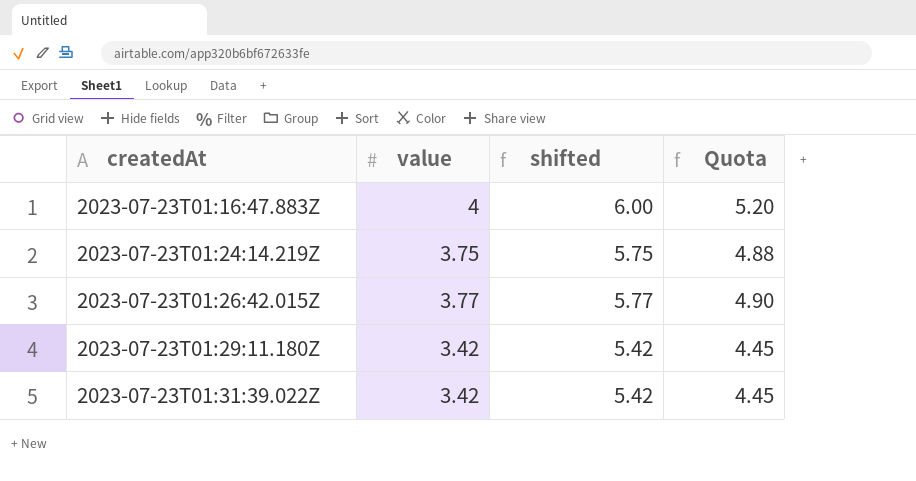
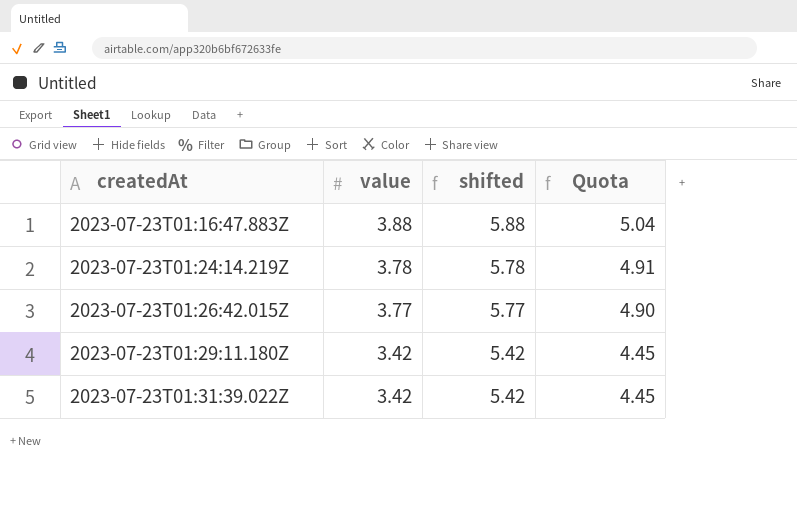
2023-07-23T01:16:47.883Z | value: 4 -> 3.88
2023-07-23T01:16:47.883Z | shifted: 6.00 -> 5.88
2023-07-23T01:16:47.883Z | Quota: 5.20 -> 5.04
2023-07-23T01:24:14.219Z | value: 3.75 -> 3.78
2023-07-23T01:24:14.219Z | shifted: 5.75 -> 5.78
2023-07-23T01:24:14.219Z | Quota: 4.88 -> 4.91

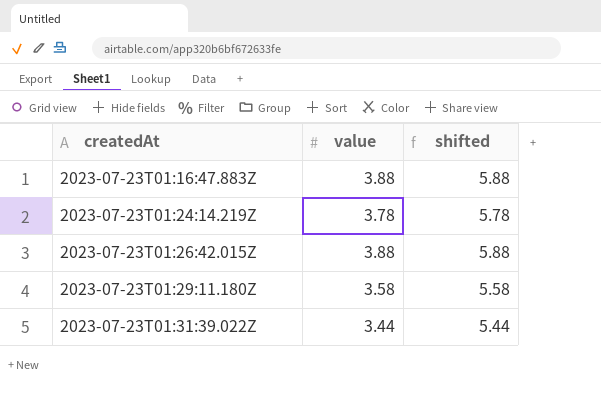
column Quota | formula: [value] * 1.3 -> none
2023-07-23T01:26:42.015Z | value: 3.77 -> 3.88
2023-07-23T01:26:42.015Z | shifted: 5.77 -> 5.88
2023-07-23T01:29:11.180Z | value: 3.42 -> 3.58
2023-07-23T01:29:11.180Z | shifted: 5.42 -> 5.58
2023-07-23T01:31:39.022Z | value: 3.42 -> 3.44
2023-07-23T01:31:39.022Z | shifted: 5.42 -> 5.44

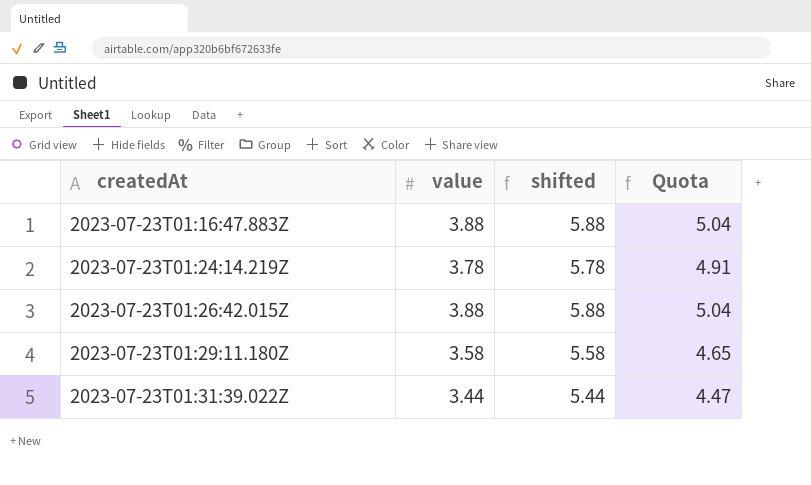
column Quota | formula: none -> [value] * 1.3

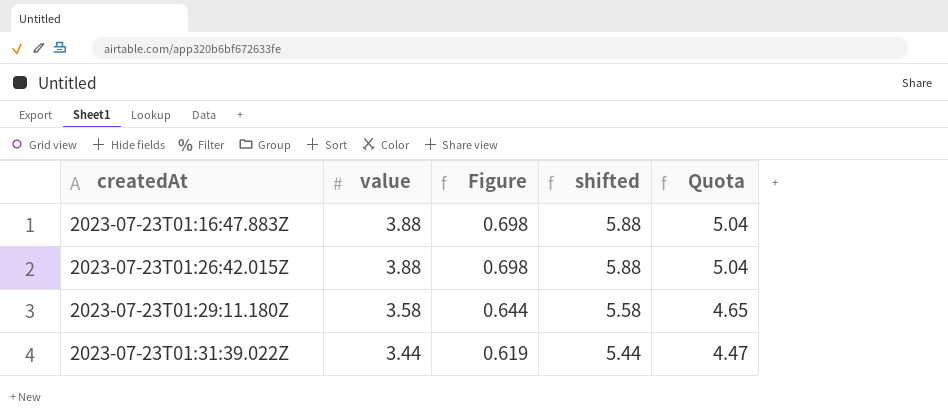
column Figure | formula: none -> [value] * 0.18
row 2023-07-23T01:24:14.219Z: 3.78 | 5.78 | 4.91 -> none

